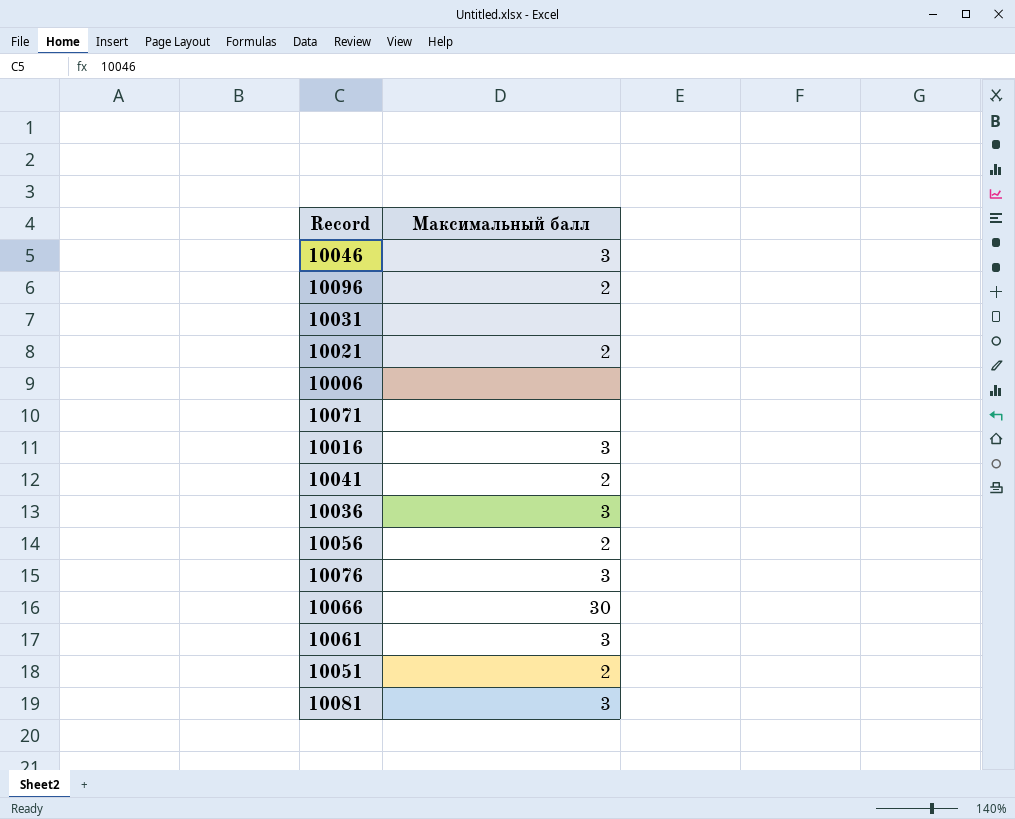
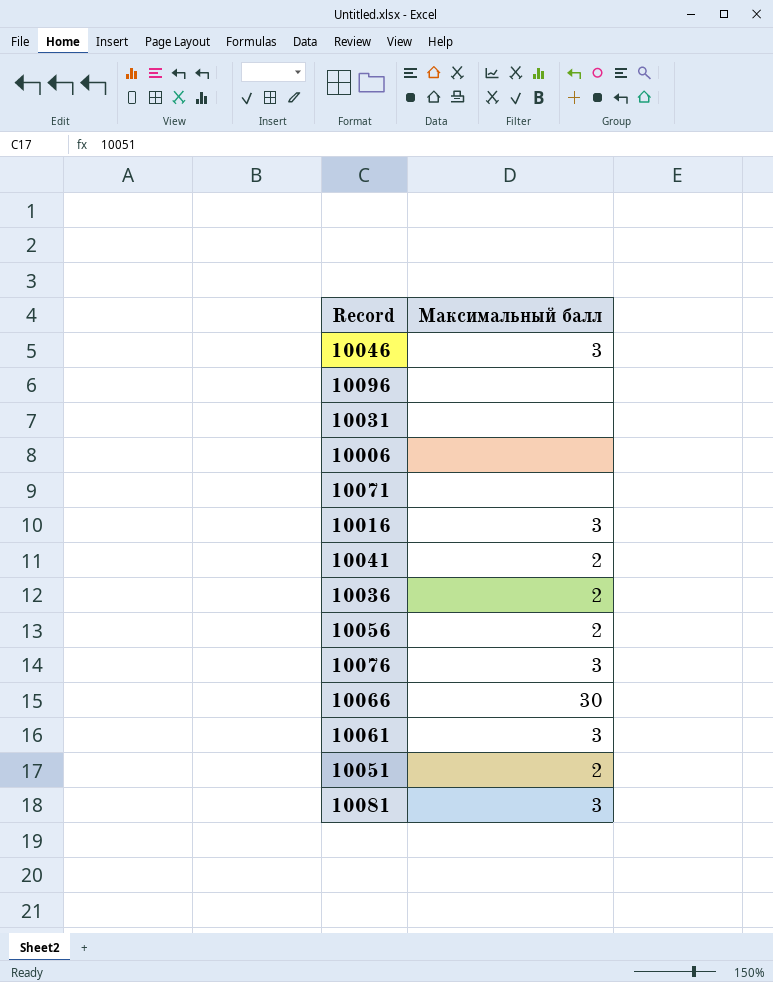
row 10021: 2 -> none
10096 | Максимальный балл: 2 -> none
10036 | Максимальный балл: 3 -> 2

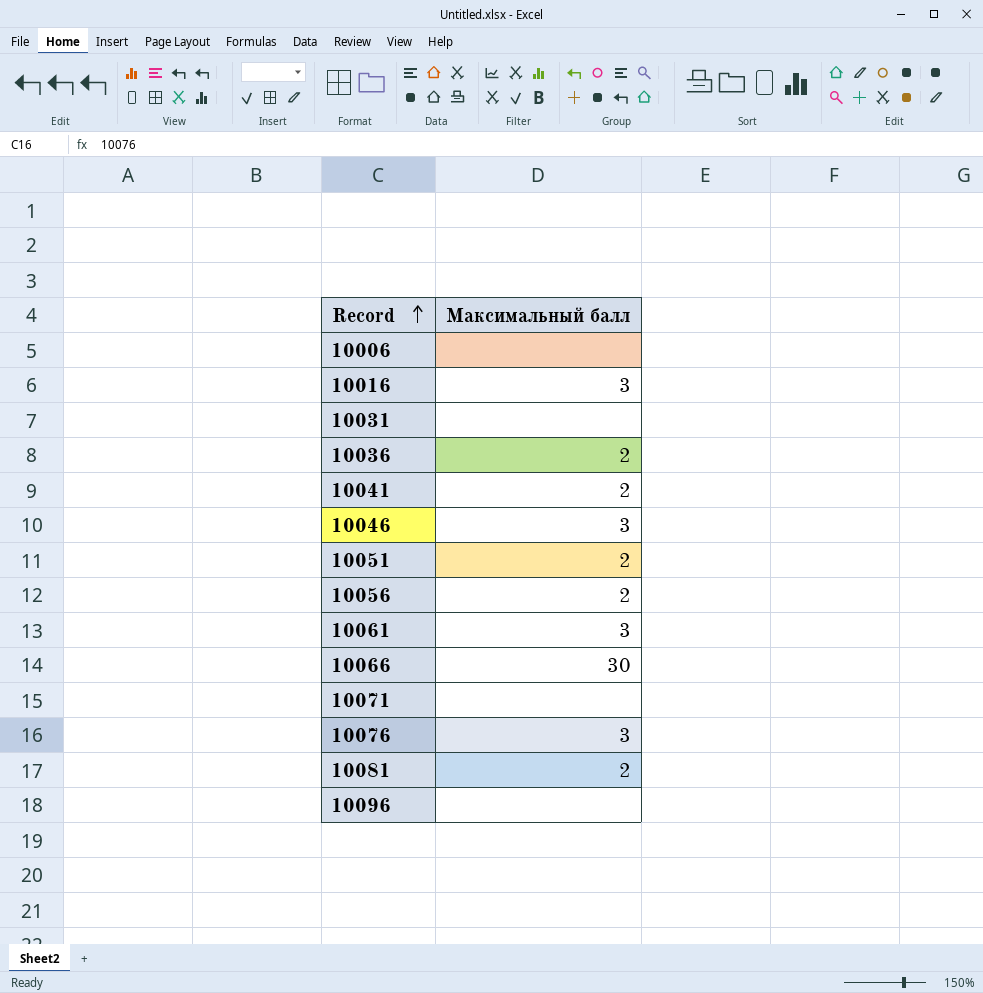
row order: none -> Record ascending
10081 | Максимальный балл: 3 -> 2

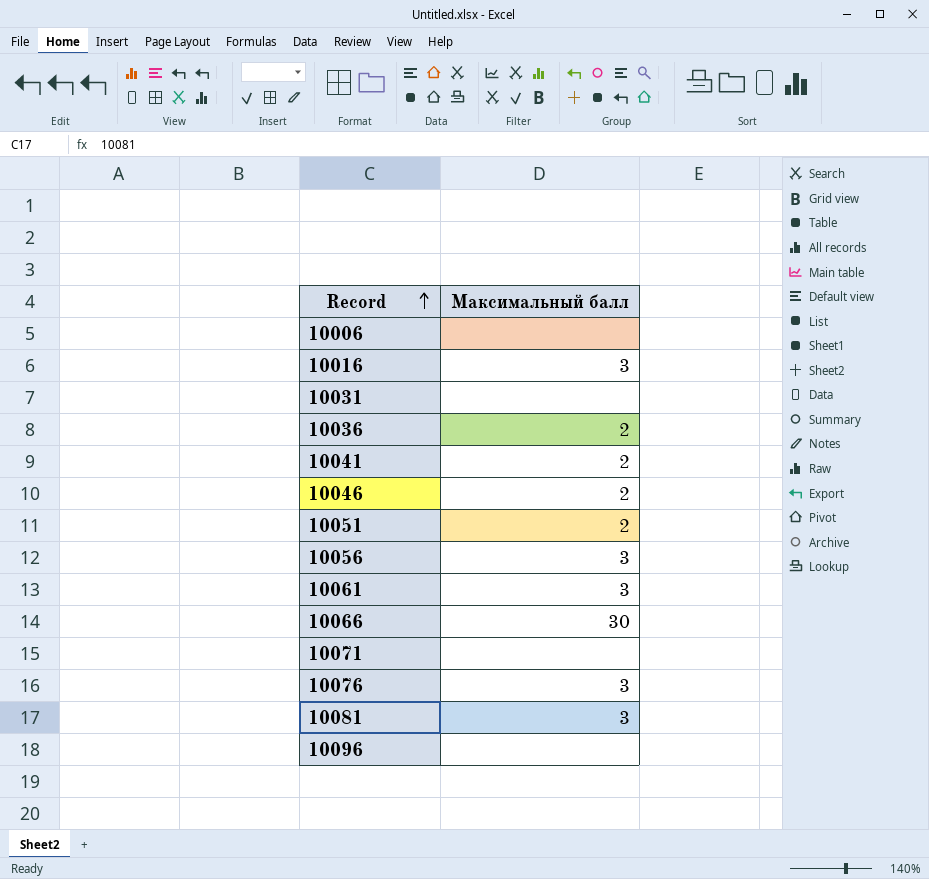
10046 | Максимальный балл: 3 -> 2
10056 | Максимальный балл: 2 -> 3
10081 | Максимальный балл: 2 -> 3

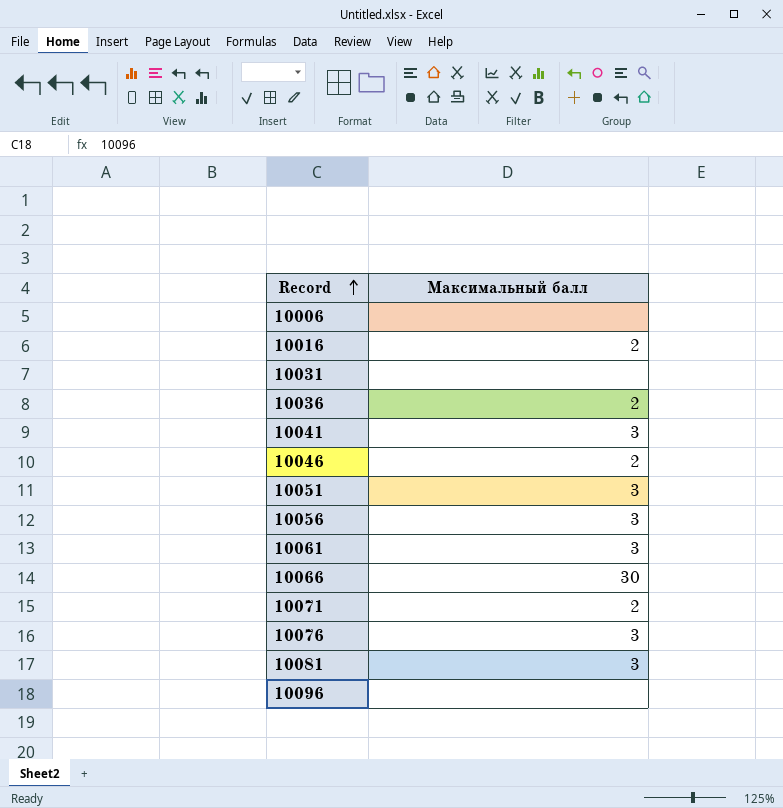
10016 | Максимальный балл: 3 -> 2
10041 | Максимальный балл: 2 -> 3
10051 | Максимальный балл: 2 -> 3
10071 | Максимальный балл: none -> 2

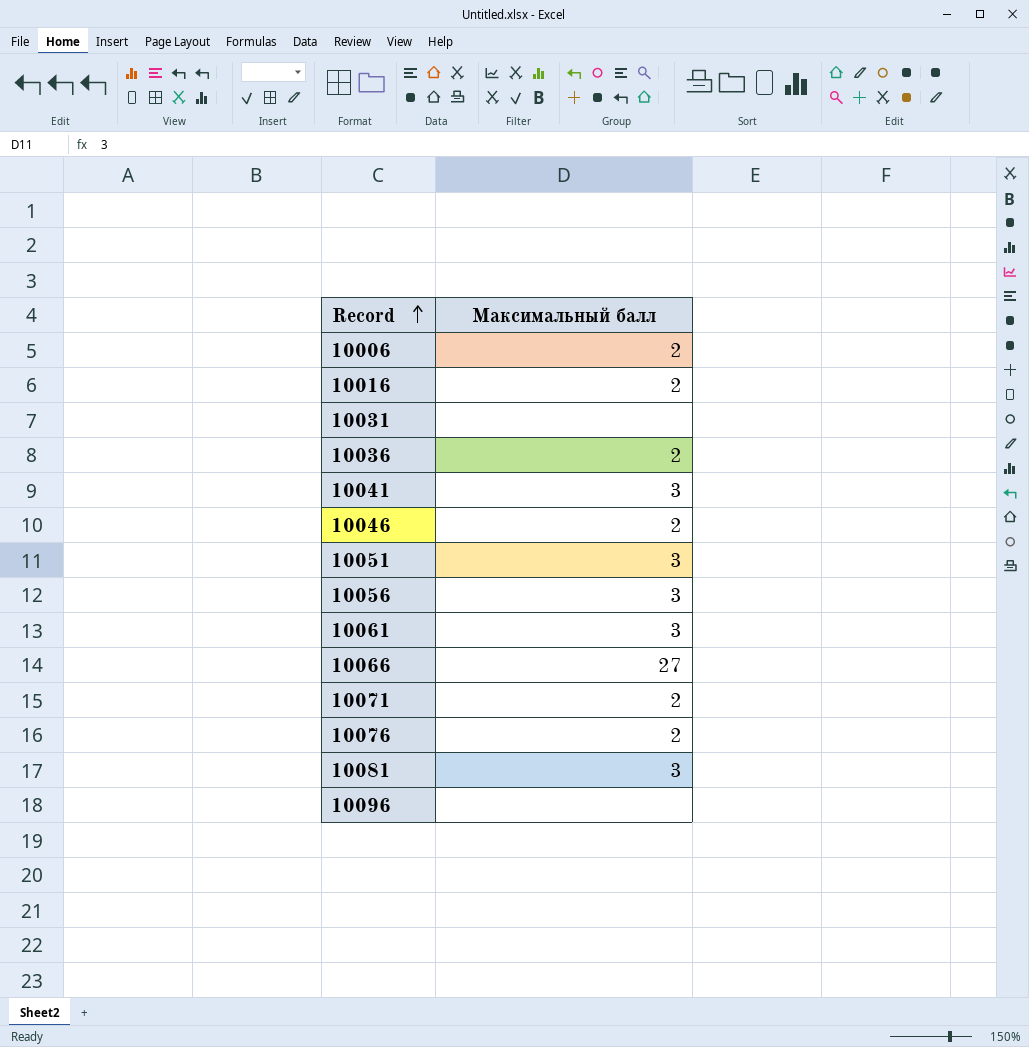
10006 | Максимальный балл: none -> 2
10066 | Максимальный балл: 30 -> 27
10076 | Максимальный балл: 3 -> 2

